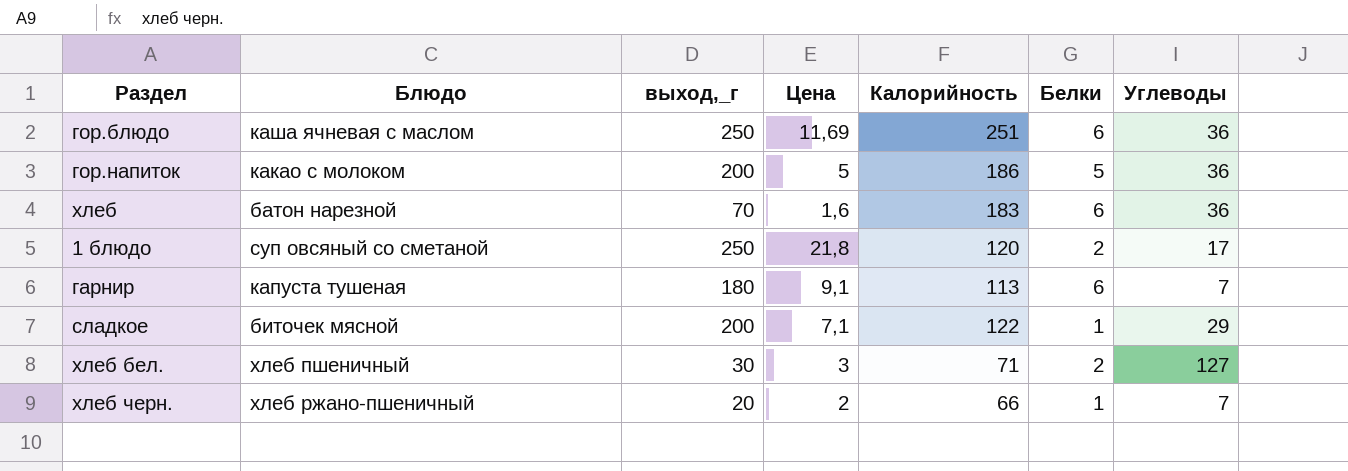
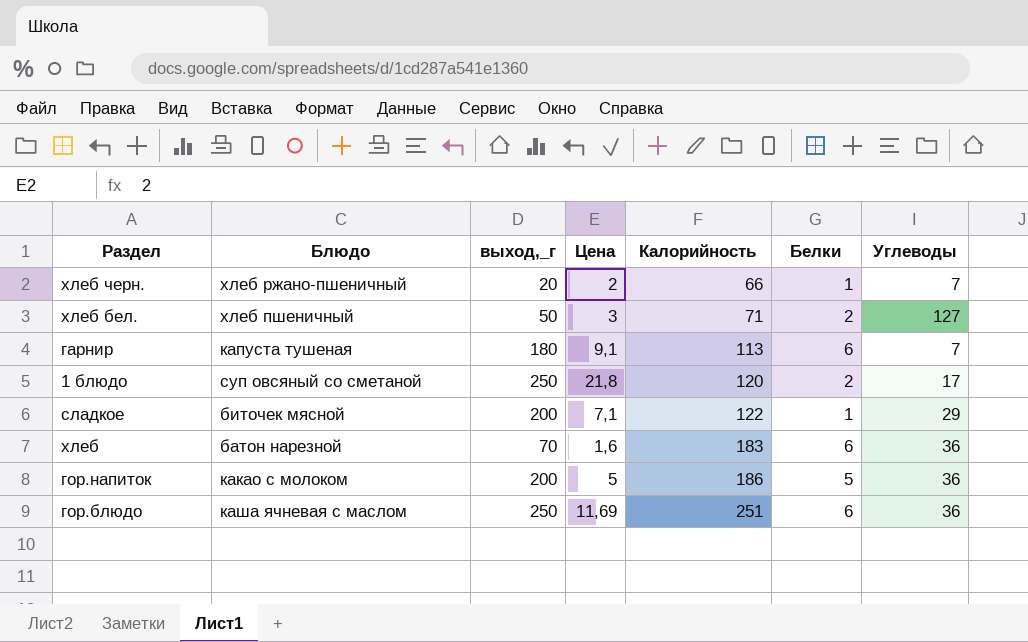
row order: none -> Калорийность ascending
хлеб бел. | выход,_г: 30 -> 50

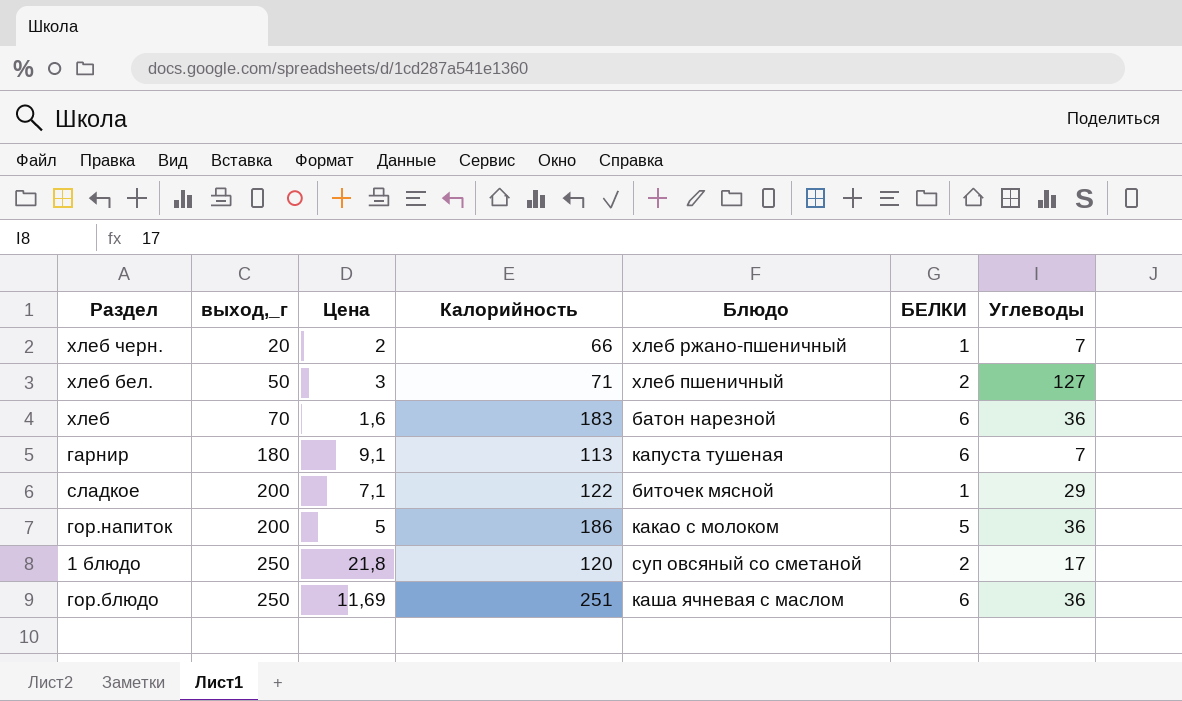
row order: Калорийность ascending -> выход,_г ascending
column Блюдо | position: 2 -> 5
column name: Белки -> БЕЛКИ

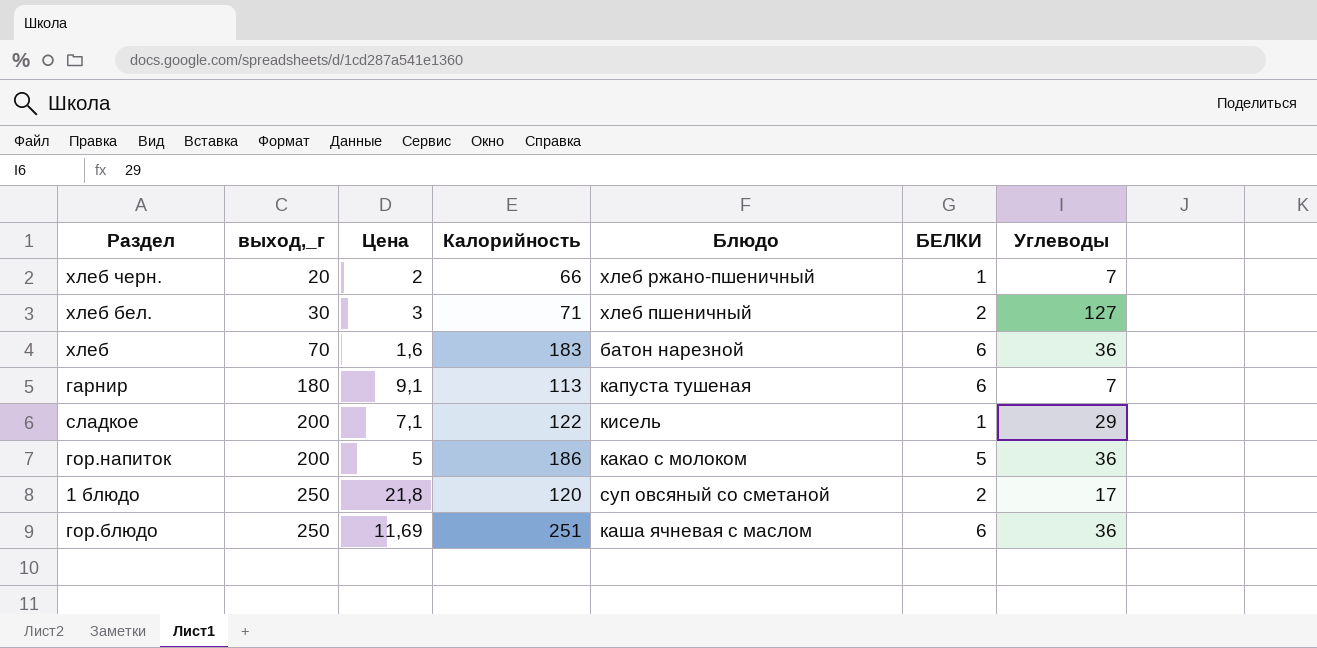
хлеб бел. | выход,_г: 50 -> 30
сладкое | Блюдо: биточек мясной -> кисель

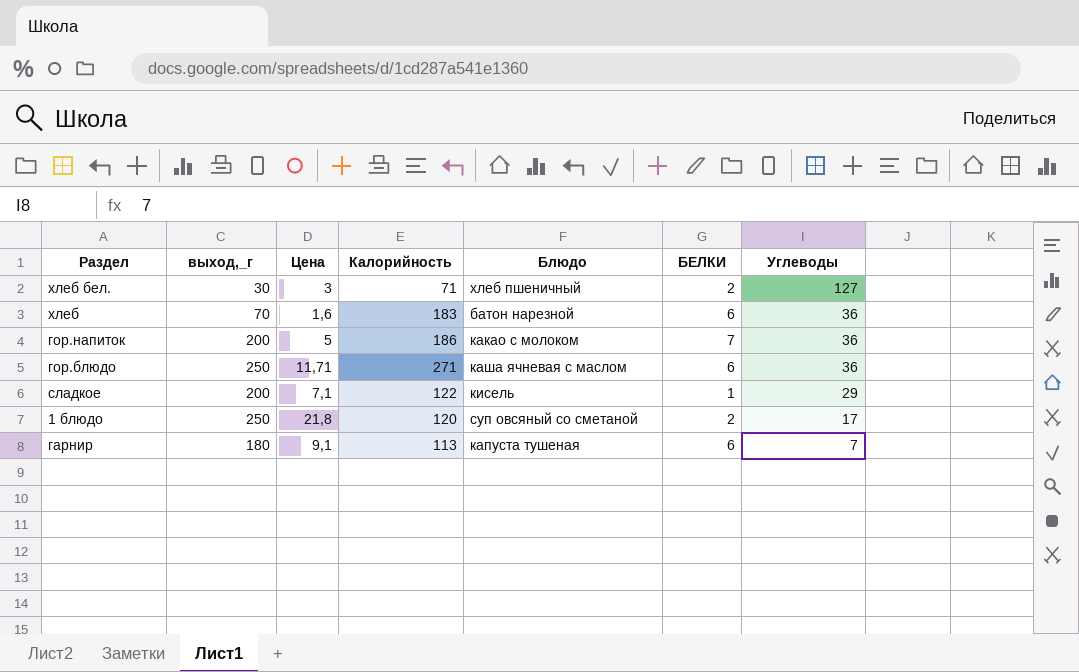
row order: выход,_г ascending -> Углеводы descending
row хлеб черн.: 20 | 2 | 66 | хлеб ржано-пшеничный | 1 | 7 -> none
гор.напиток | БЕЛКИ: 5 -> 7
гор.блюдо | Цена: 11,69 -> 11,71
гор.блюдо | Калорийность: 251 -> 271

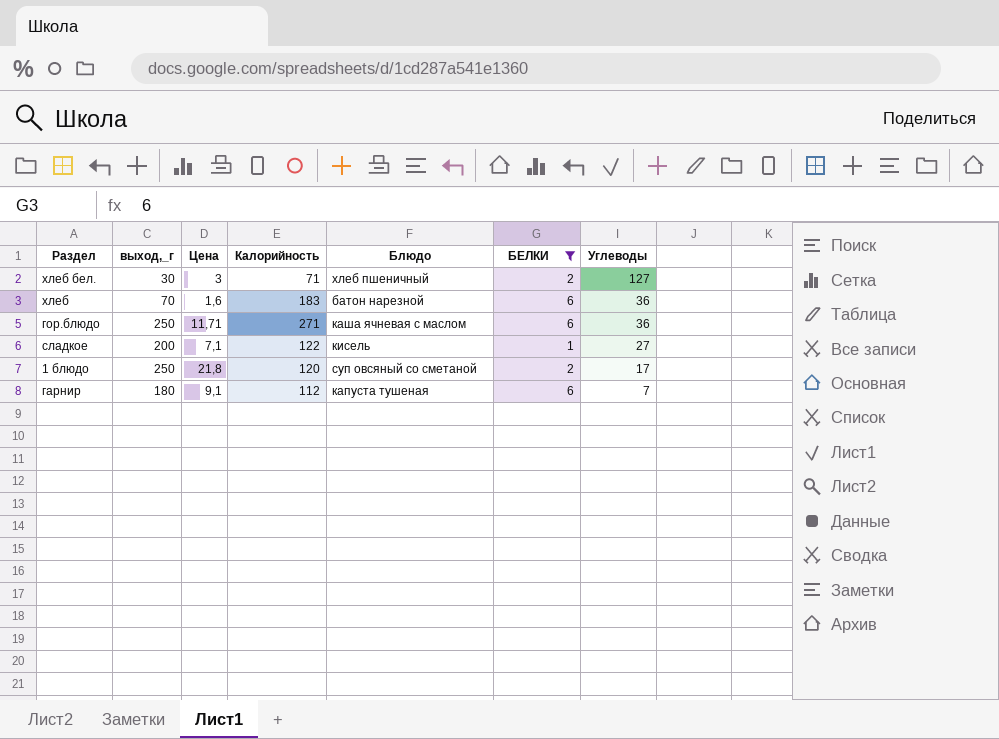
filter: none -> БЕЛКИ != 7
сладкое | Углеводы: 29 -> 27
гарнир | Калорийность: 113 -> 112

